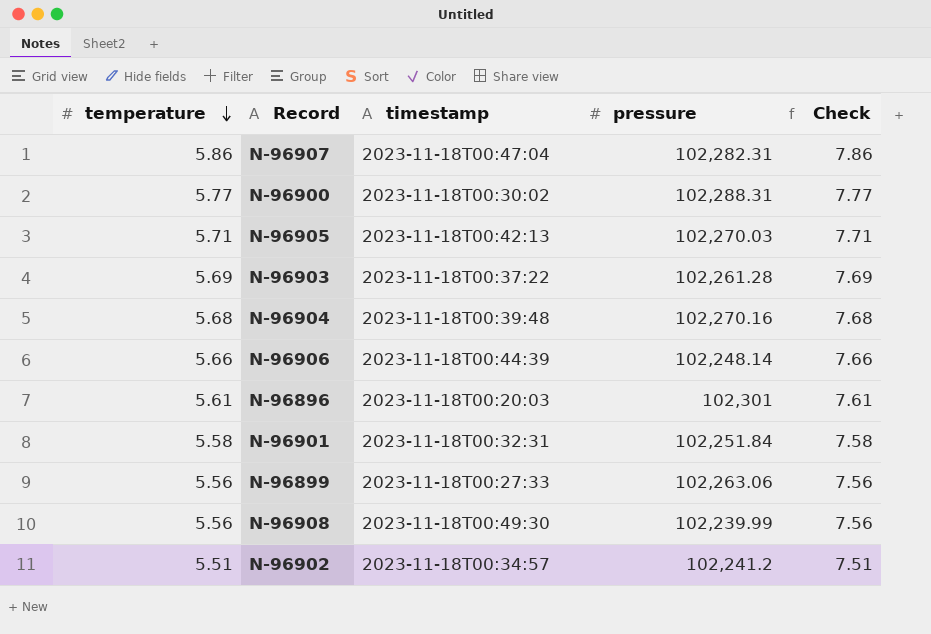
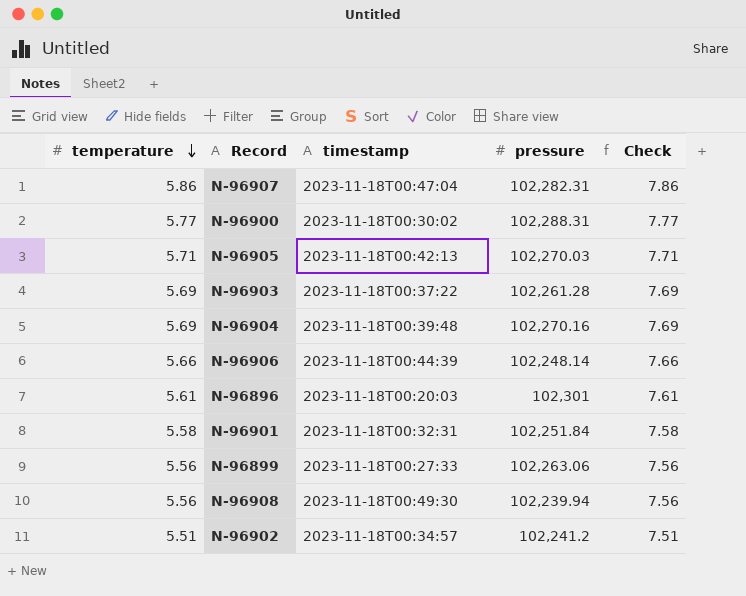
N-96904 | temperature: 5.68 -> 5.69
N-96904 | Check: 7.68 -> 7.69
N-96908 | pressure: 102,239.99 -> 102,239.94

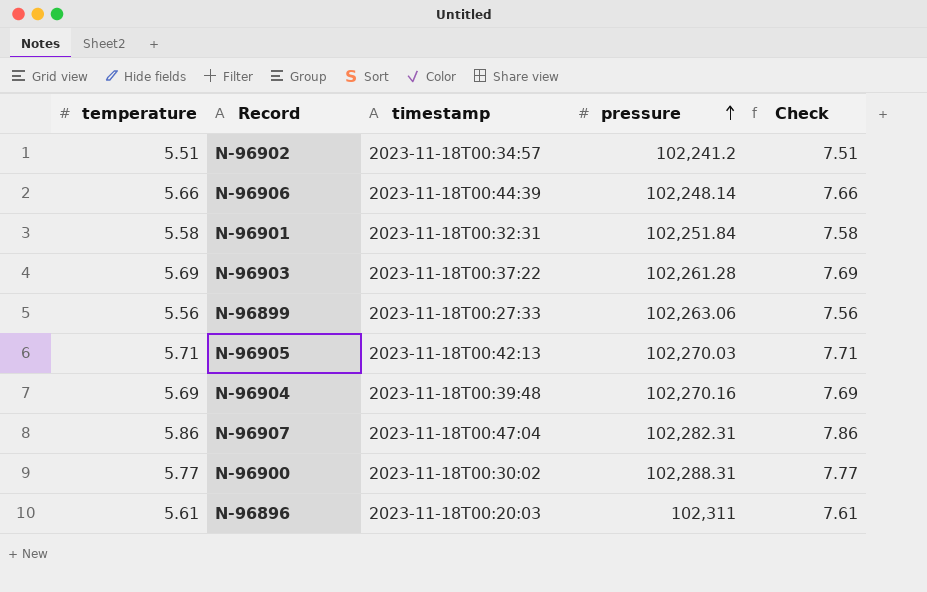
row order: temperature descending -> pressure ascending
row N-96908: 5.56 | 2023-11-18T00:49:30 | 102,239.94 | 7.56 -> none
N-96896 | pressure: 102,301 -> 102,311

